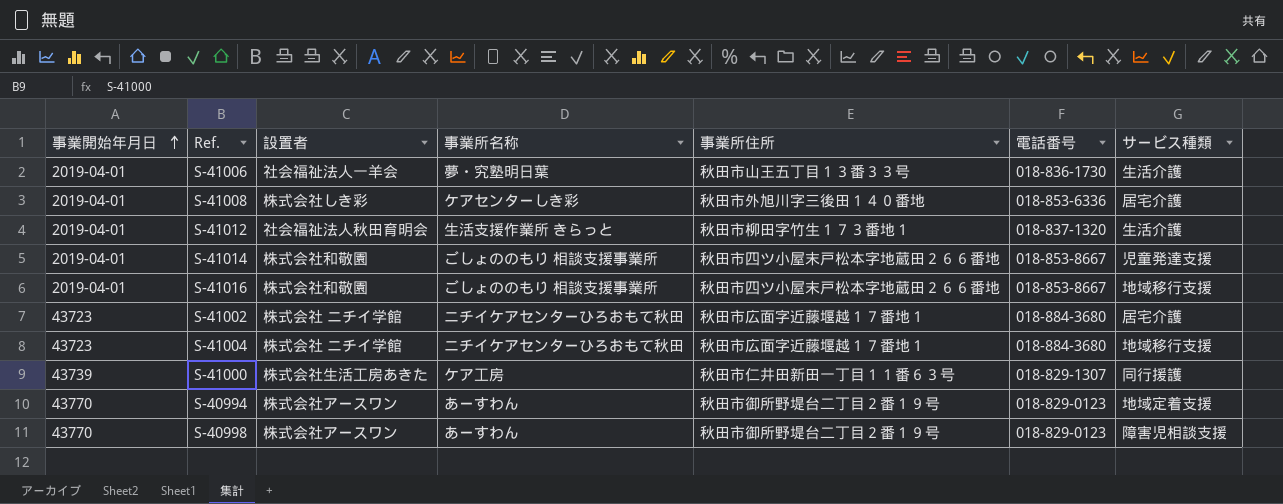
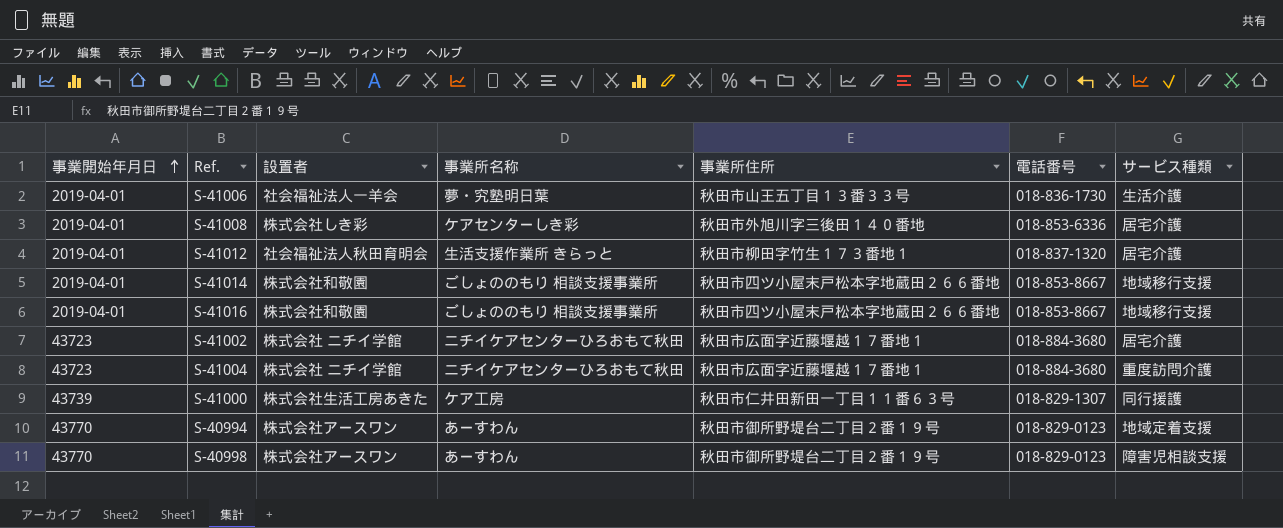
S-41012 | サービス種類: 生活介護 -> 居宅介護
S-41014 | サービス種類: 児童発達支援 -> 地域移行支援
S-41004 | サービス種類: 地域移行支援 -> 重度訪問介護

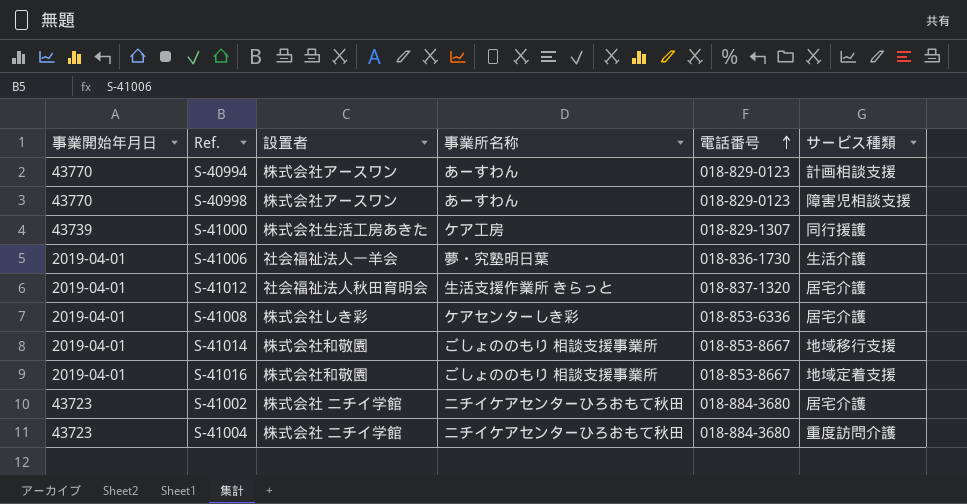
row order: 事業開始年月日 ascending -> 電話番号 ascending
column 事業所住所 | position: 5 -> none
S-40994 | サービス種類: 地域定着支援 -> 計画相談支援
S-41016 | サービス種類: 地域移行支援 -> 地域定着支援

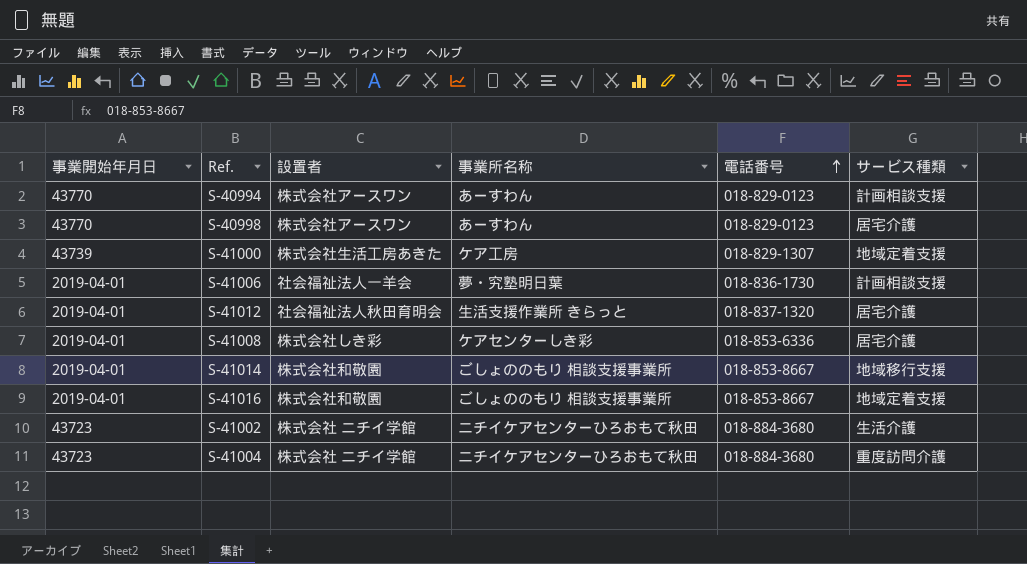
S-40998 | サービス種類: 障害児相談支援 -> 居宅介護
S-41000 | サービス種類: 同行援護 -> 地域定着支援
S-41006 | サービス種類: 生活介護 -> 計画相談支援
S-41002 | サービス種類: 居宅介護 -> 生活介護

